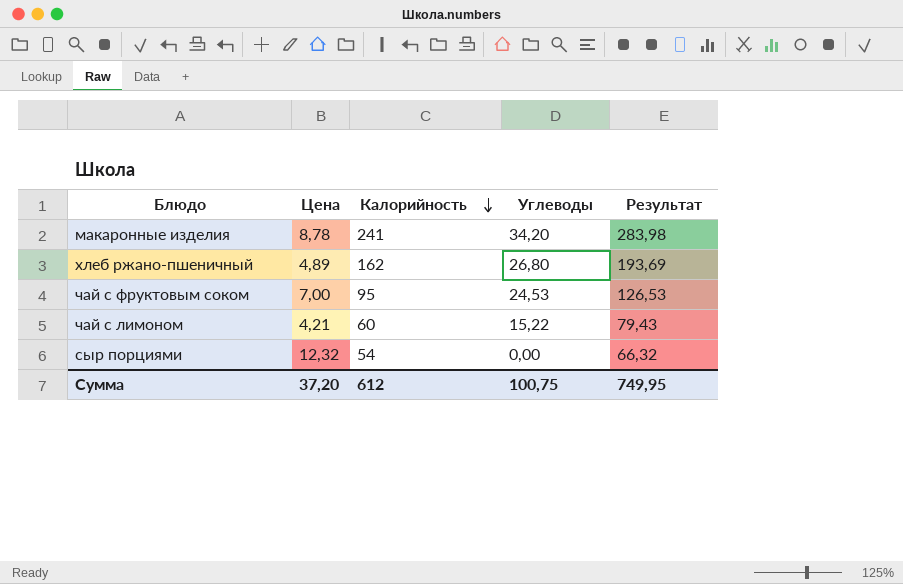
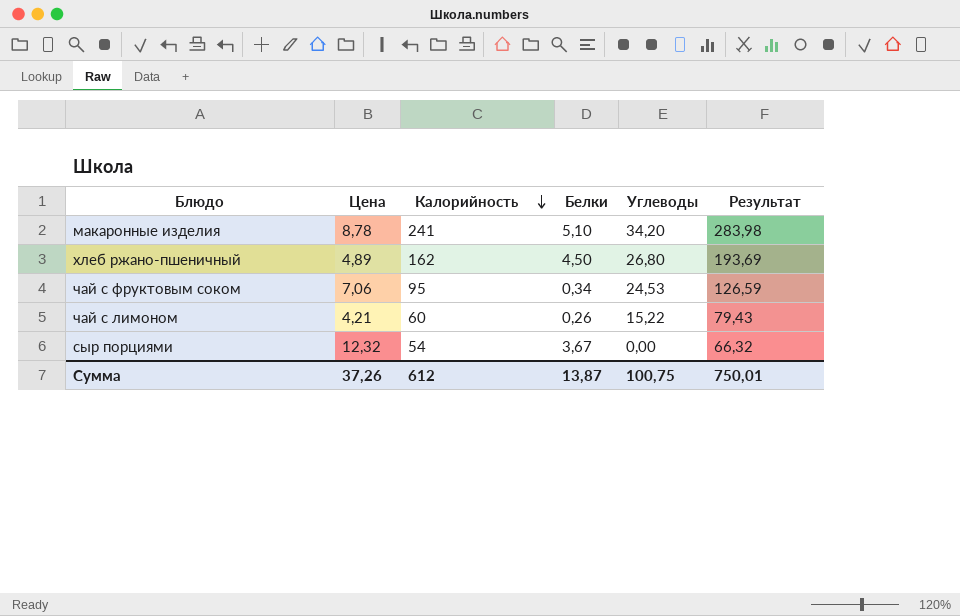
column Белки | position: none -> 4
чай с фруктовым соком | Цена: 7,00 -> 7,06
чай с фруктовым соком | Результат: 126,53 -> 126,59
Сумма | Цена: 37,20 -> 37,26
Сумма | Результат: 749,95 -> 750,01

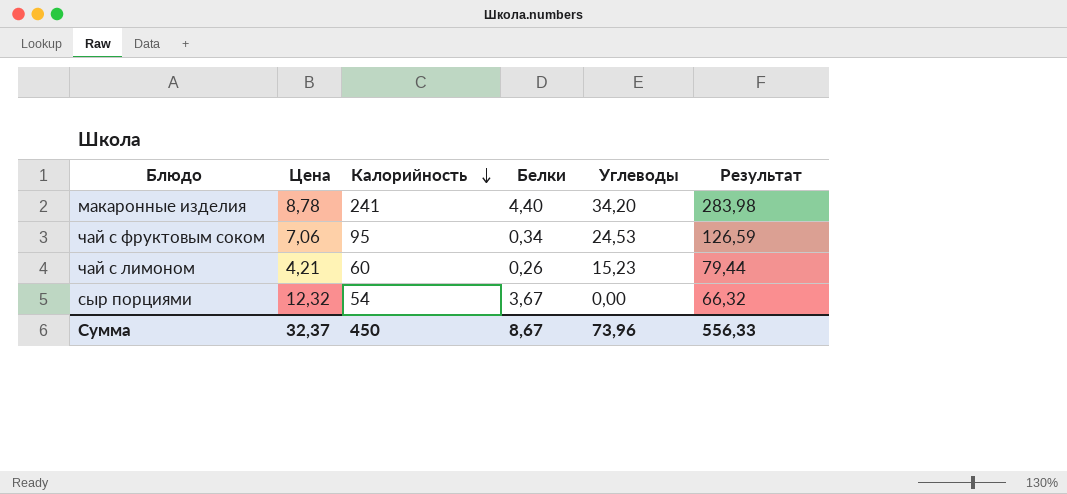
row хлеб ржано-пшеничный: 4,89 | 162 | 4,50 | 26,80 | 193,69 -> none
макаронные изделия | Белки: 5,10 -> 4,40
чай с лимоном | Углеводы: 15,22 -> 15,23
чай с лимоном | Результат: 79,43 -> 79,44
Сумма | Цена: 37,26 -> 32,37
Сумма | Калорийность: 612 -> 450
Сумма | Белки: 13,87 -> 8,67
Сумма | Углеводы: 100,75 -> 73,96
Сумма | Результат: 750,01 -> 556,33

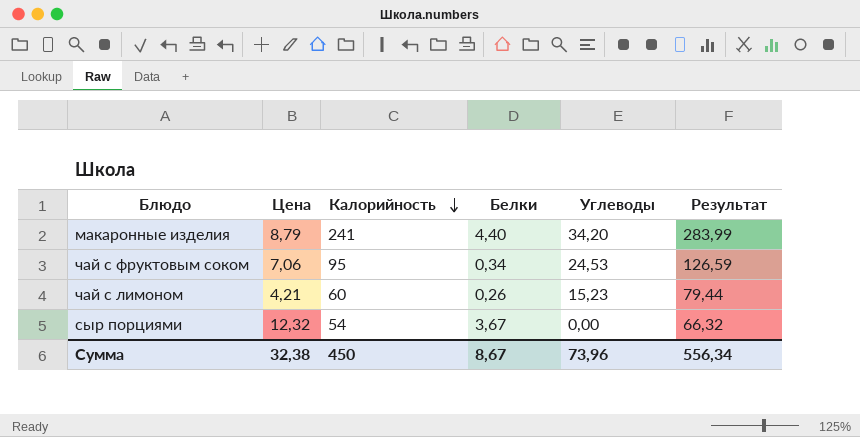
макаронные изделия | Цена: 8,78 -> 8,79
макаронные изделия | Результат: 283,98 -> 283,99
Сумма | Цена: 32,37 -> 32,38
Сумма | Результат: 556,33 -> 556,34

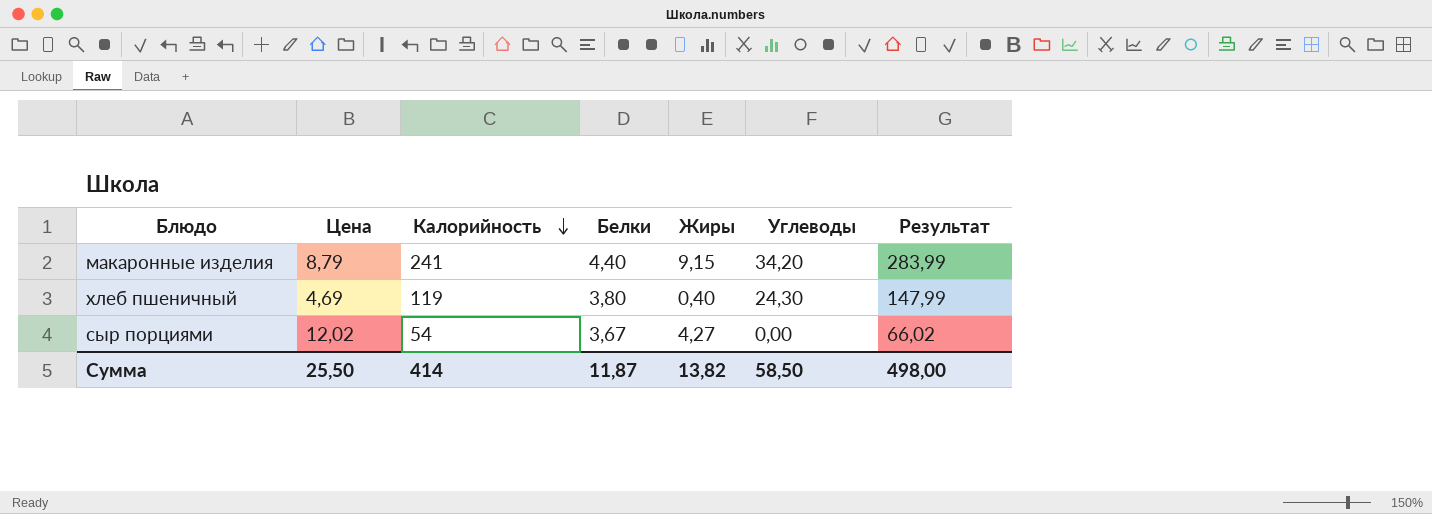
column Жиры | position: none -> 5
row чай с фруктовым соком: 7,06 | 95 | 0,34 | 24,53 | 126,59 -> none
row чай с лимоном: 4,21 | 60 | 0,26 | 15,23 | 79,44 -> none
row хлеб пшеничный: none -> 4,69 | 119 | 3,80 | 0,40 | 24,30 | 147,99
сыр порциями | Цена: 12,32 -> 12,02
сыр порциями | Результат: 66,32 -> 66,02
Сумма | Цена: 32,38 -> 25,50
Сумма | Калорийность: 450 -> 414
Сумма | Белки: 8,67 -> 11,87
Сумма | Углеводы: 73,96 -> 58,50
Сумма | Результат: 556,34 -> 498,00

